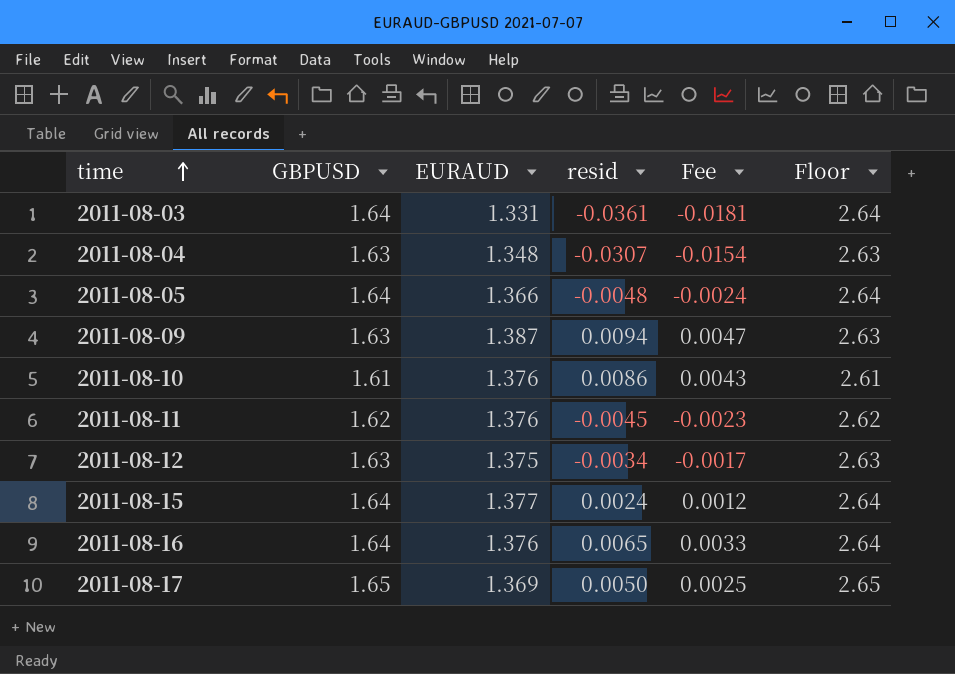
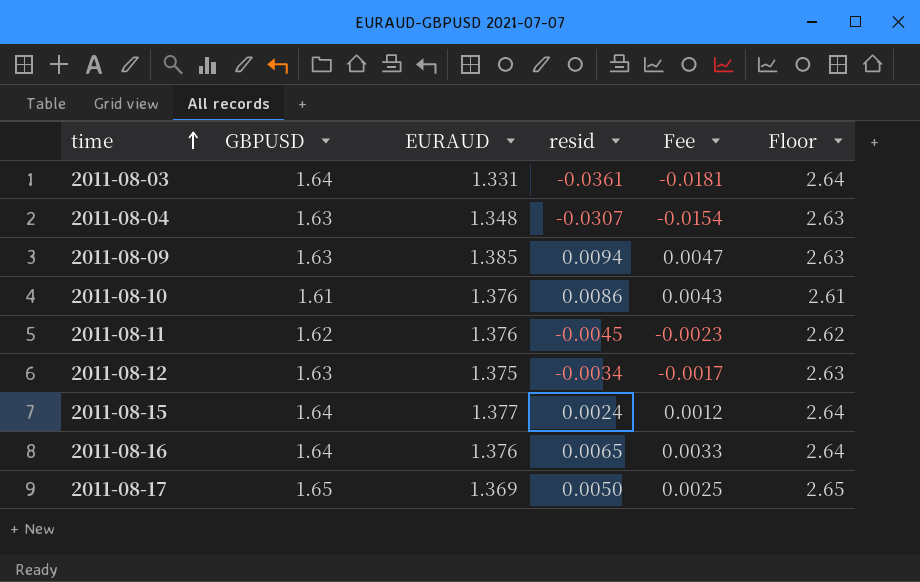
row 2011-08-05: 1.64 | 1.366 | -0.0048 | -0.0024 | 2.64 -> none
2011-08-09 | EURAUD: 1.387 -> 1.385

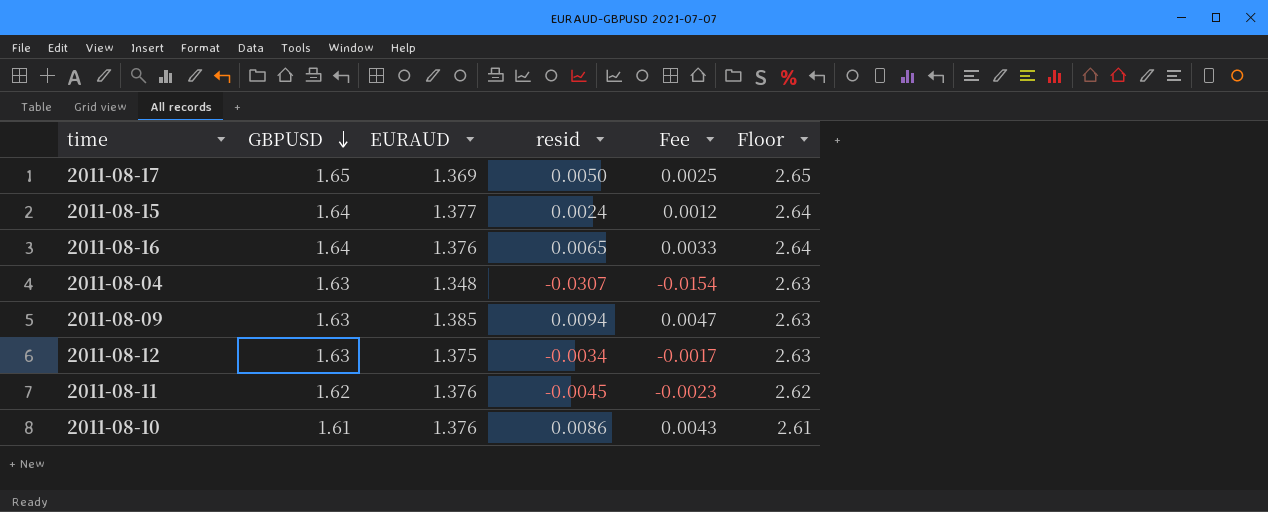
row order: time ascending -> GBPUSD descending
row 2011-08-03: 1.64 | 1.331 | -0.0361 | -0.0181 | 2.64 -> none

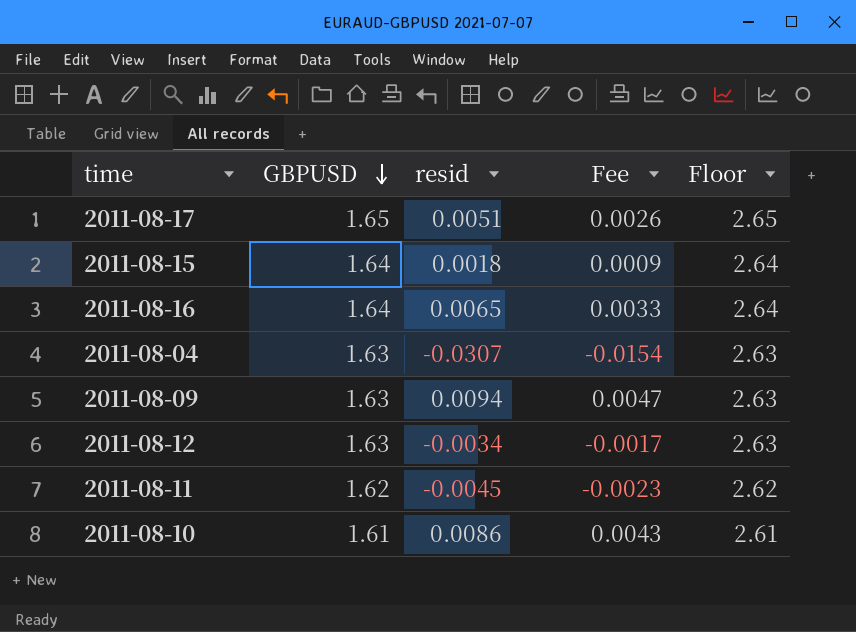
column EURAUD | position: 3 -> none
2011-08-17 | resid: 0.0050 -> 0.0051
2011-08-17 | Fee: 0.0025 -> 0.0026
2011-08-15 | resid: 0.0024 -> 0.0018
2011-08-15 | Fee: 0.0012 -> 0.0009

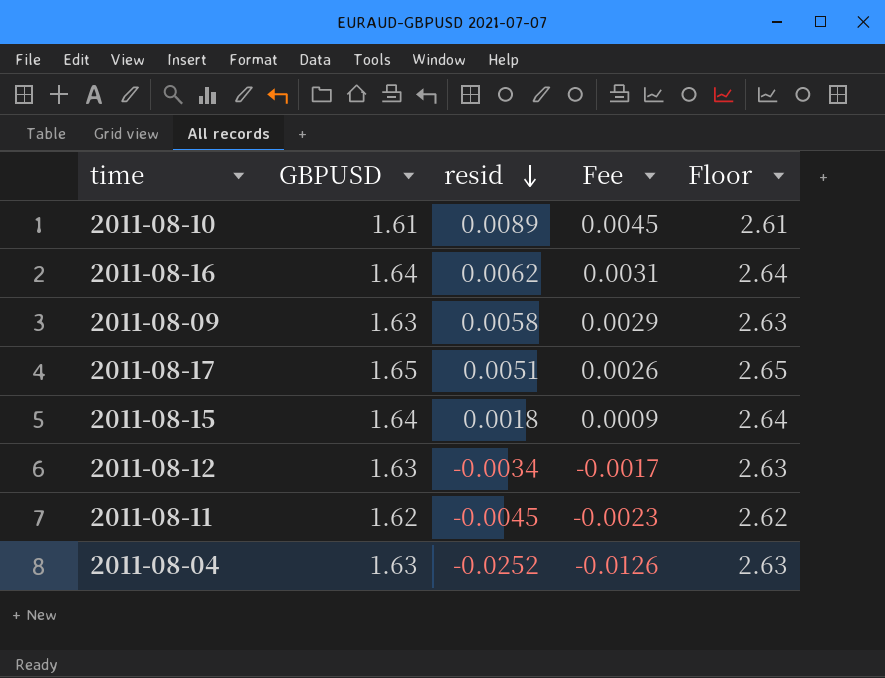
row order: GBPUSD descending -> resid descending
2011-08-10 | resid: 0.0086 -> 0.0089
2011-08-10 | Fee: 0.0043 -> 0.0045
2011-08-16 | resid: 0.0065 -> 0.0062
2011-08-16 | Fee: 0.0033 -> 0.0031
2011-08-09 | resid: 0.0094 -> 0.0058
2011-08-09 | Fee: 0.0047 -> 0.0029
2011-08-04 | resid: -0.0307 -> -0.0252
2011-08-04 | Fee: -0.0154 -> -0.0126

